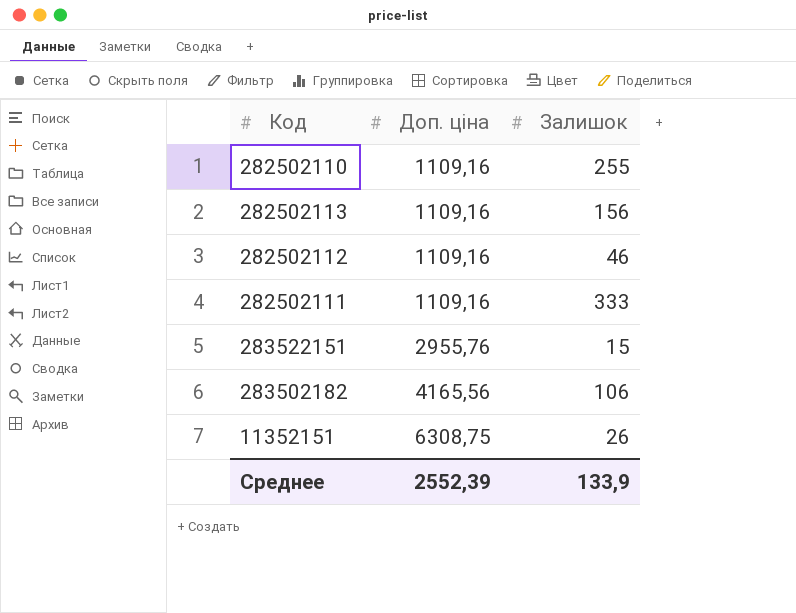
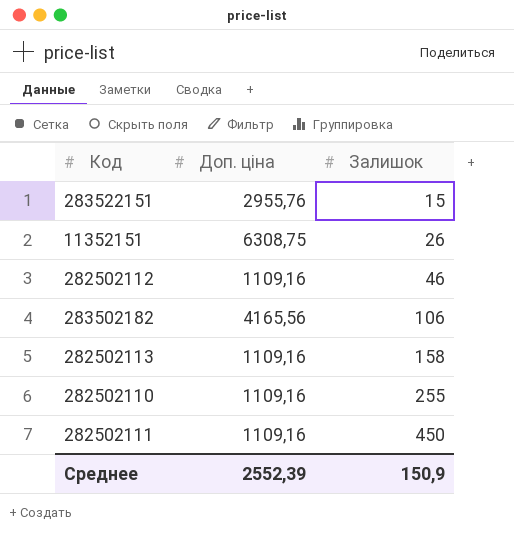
row order: Доп. ціна ascending -> Залишок ascending
282502113 | Залишок: 156 -> 158
282502111 | Залишок: 333 -> 450
Среднее | Залишок: 133,9 -> 150,9

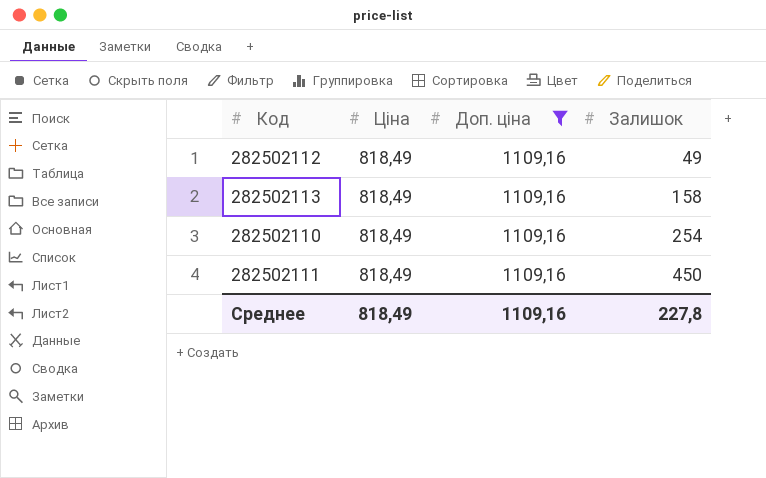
filter: none -> Доп. ціна = 1109,16
column Ціна | position: none -> 2
282502112 | Залишок: 46 -> 49
282502110 | Залишок: 255 -> 254
Среднее | Доп. ціна: 2552,39 -> 1109,16
Среднее | Залишок: 150,9 -> 227,8

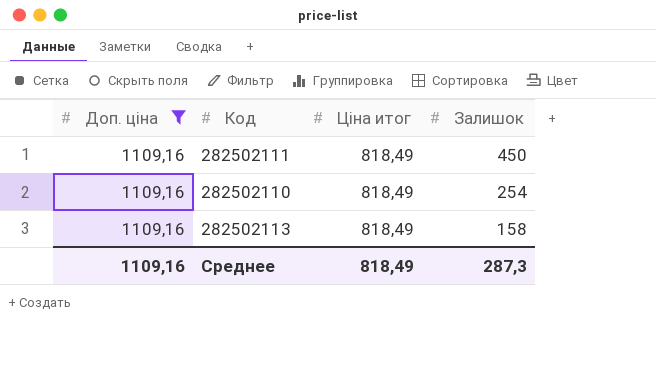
row order: Залишок ascending -> Залишок descending
column Доп. ціна | position: 3 -> 1
column name: Ціна -> Ціна итог
row 282502112: 818,49 | 1109,16 | 49 -> none
Среднее | Залишок: 227,8 -> 287,3

